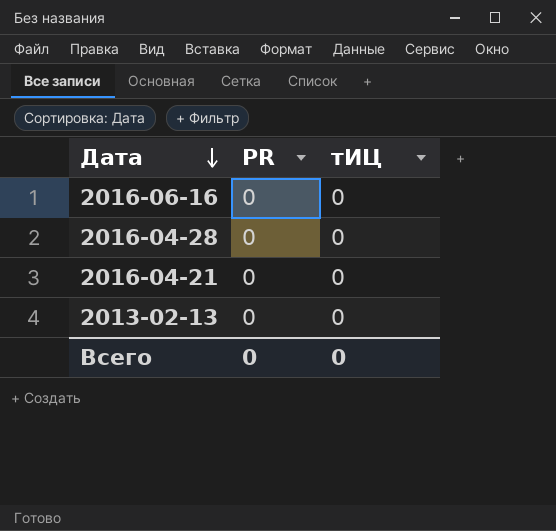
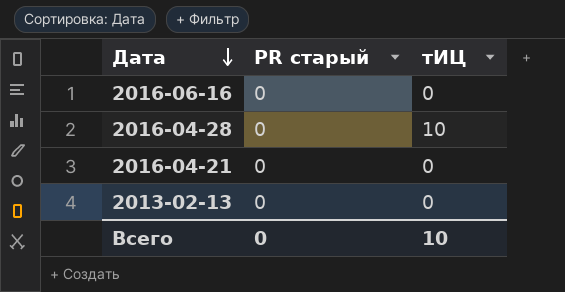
column name: PR -> PR старый
2016-04-28 | тИЦ: 0 -> 10
Всего | тИЦ: 0 -> 10

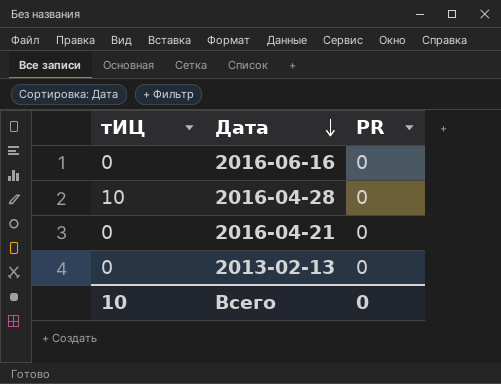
column тИЦ | position: 3 -> 1
column name: PR старый -> PR

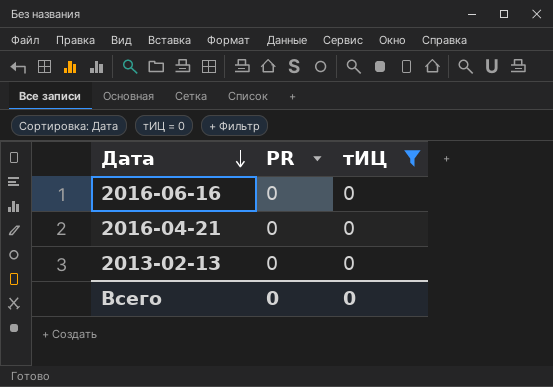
filter: none -> тИЦ = 0
column тИЦ | position: 1 -> 3
Всего | тИЦ: 10 -> 0

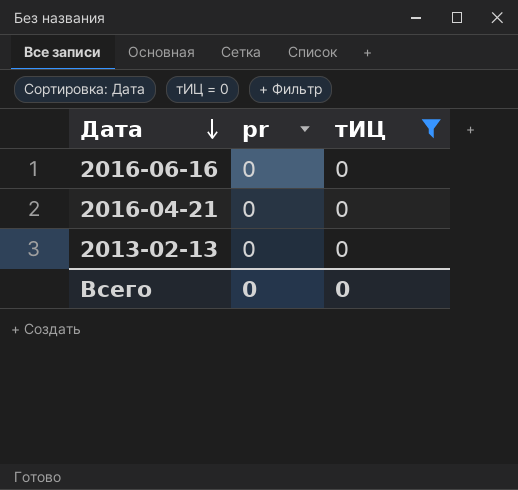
column name: PR -> pr

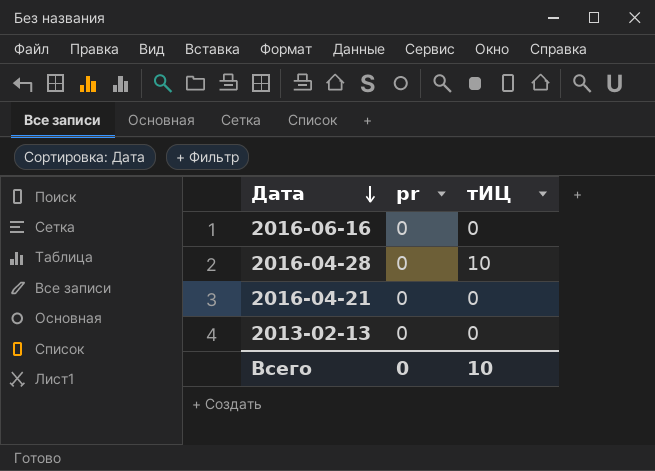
filter: тИЦ = 0 -> none
Всего | тИЦ: 0 -> 10

